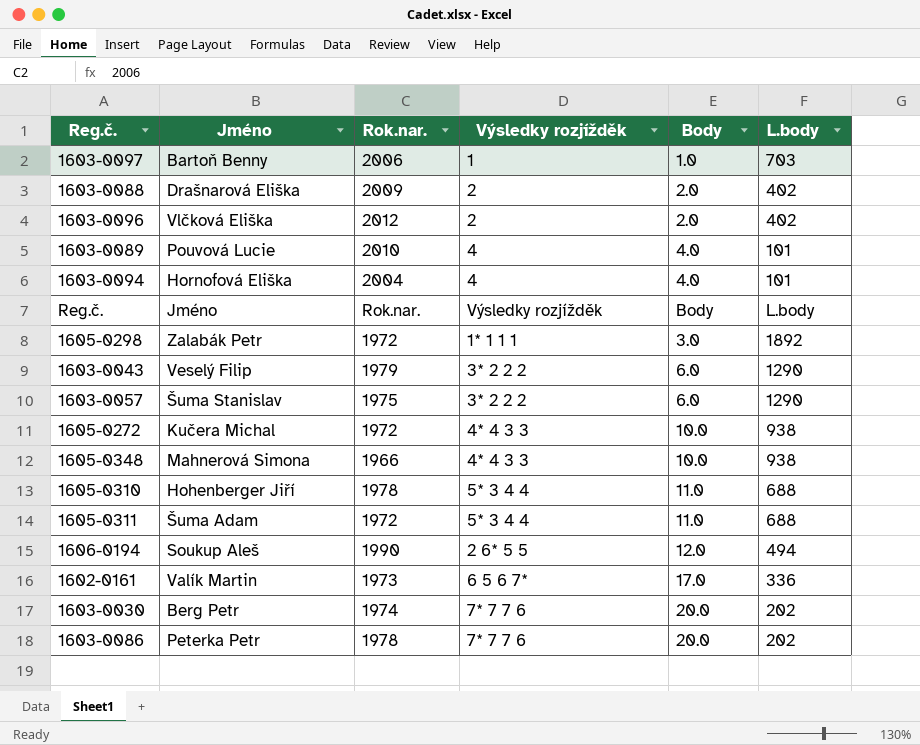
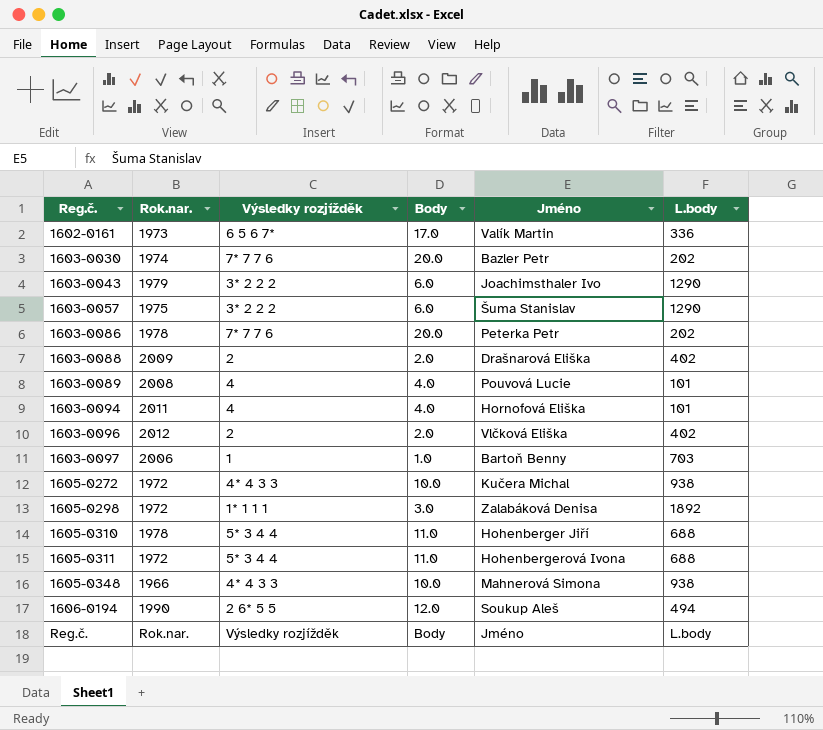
row order: none -> Reg.č. ascending
column Jméno | position: 2 -> 5
1603-0030 | Jméno: Berg Petr -> Bazler Petr
1603-0043 | Jméno: Veselý Filip -> Joachimsthaler Ivo
1603-0089 | Rok.nar.: 2010 -> 2008
1603-0094 | Rok.nar.: 2004 -> 2011
1605-0298 | Jméno: Zalabák Petr -> Zalabáková Denisa
1605-0311 | Jméno: Šuma Adam -> Hohenbergerová Ivona

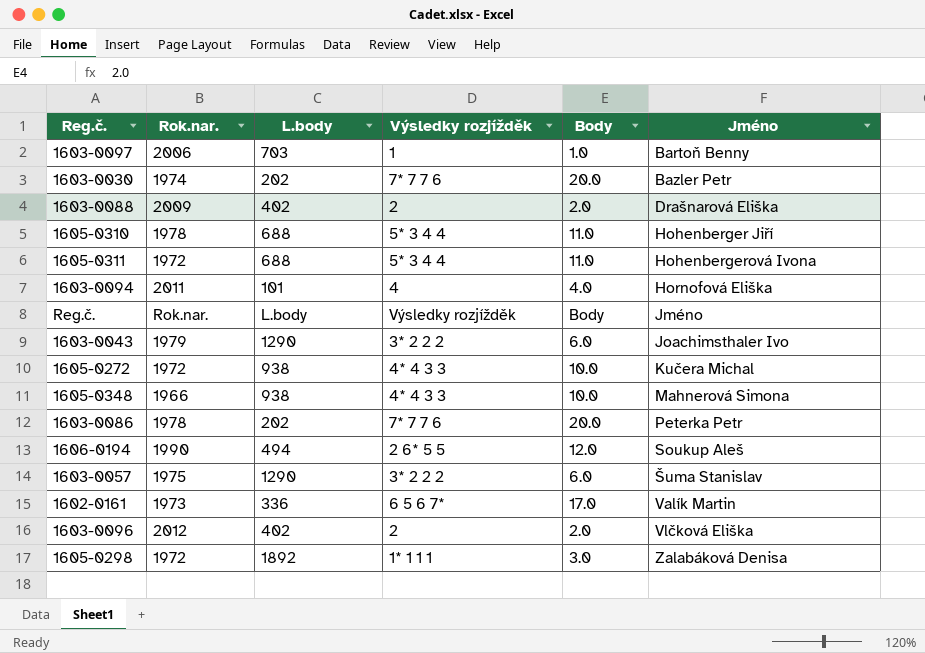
row order: Reg.č. ascending -> Jméno ascending
column L.body | position: 6 -> 3
row 1603-0089: 2008 | 4 | 4.0 | Pouvová Lucie | 101 -> none

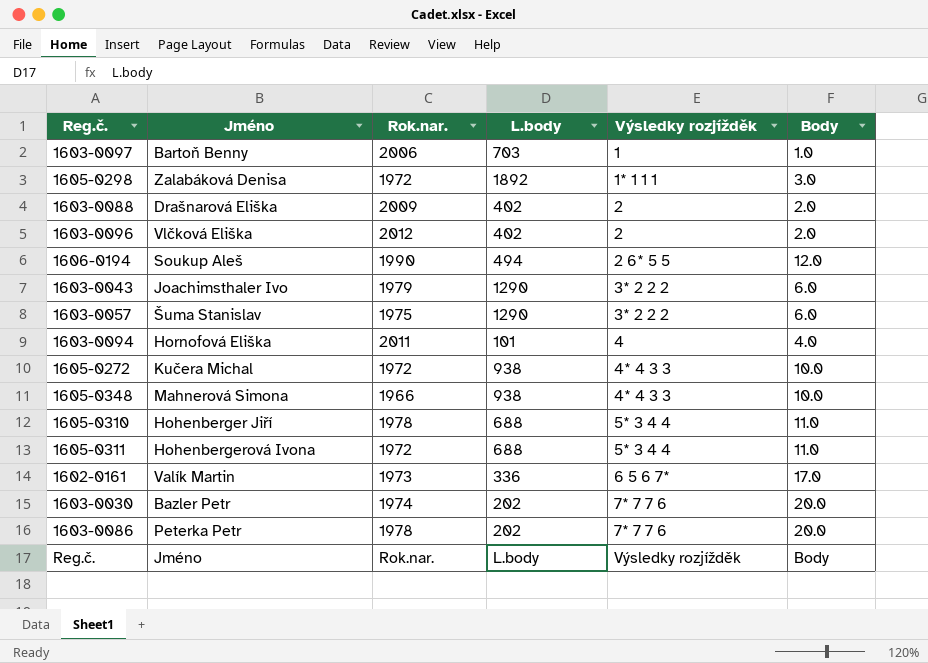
row order: Jméno ascending -> Výsledky rozjížděk ascending
column Jméno | position: 6 -> 2

